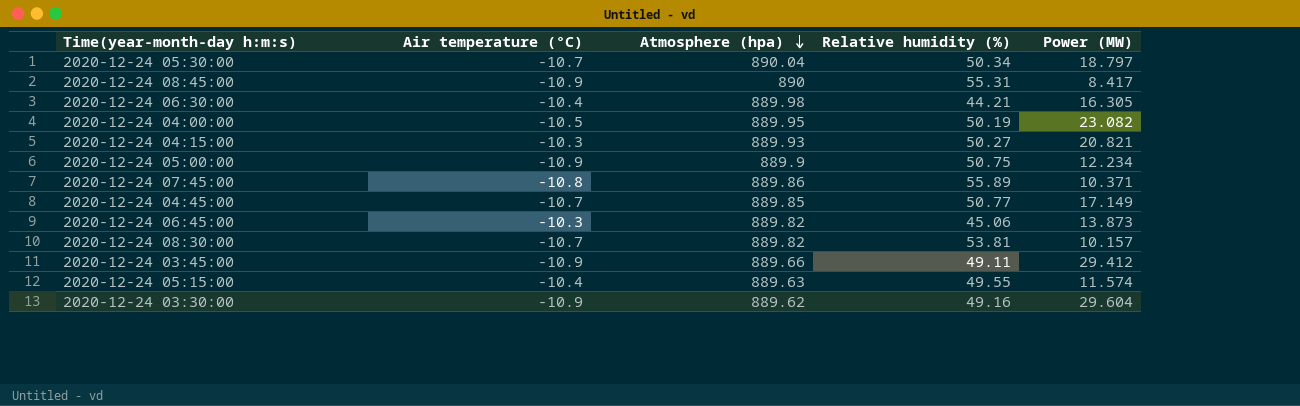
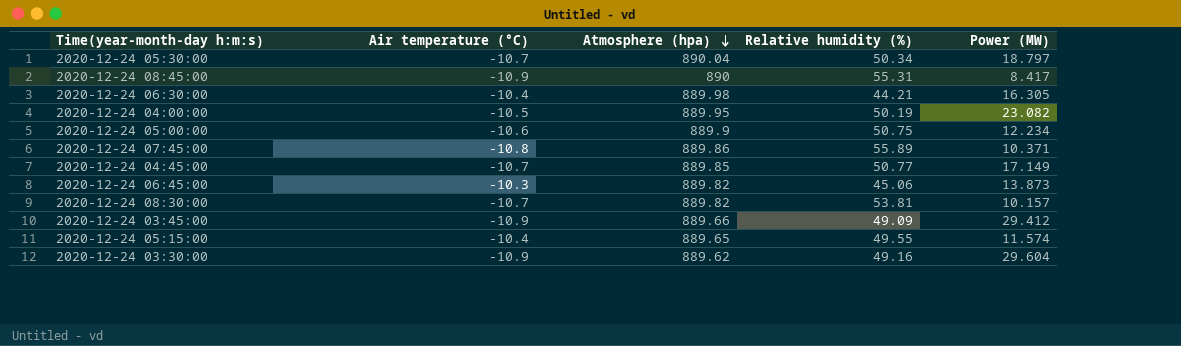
row 2020-12-24 04:15:00: -10.3 | 889.93 | 50.27 | 20.821 -> none
2020-12-24 05:00:00 | Air temperature (°C): -10.9 -> -10.6
2020-12-24 03:45:00 | Relative humidity (%): 49.11 -> 49.09
2020-12-24 05:15:00 | Atmosphere (hpa): 889.63 -> 889.65

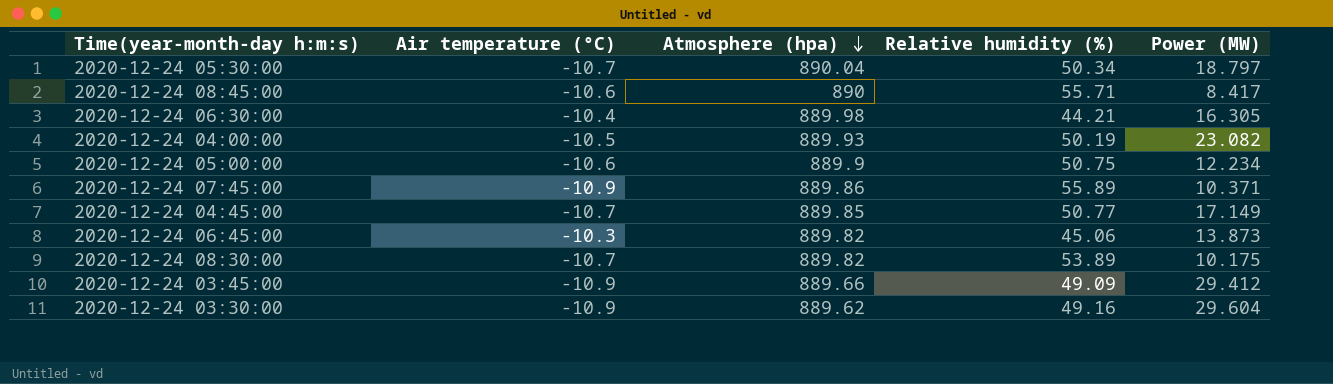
row 2020-12-24 05:15:00: -10.4 | 889.65 | 49.55 | 11.574 -> none
2020-12-24 08:45:00 | Air temperature (°C): -10.9 -> -10.6
2020-12-24 08:45:00 | Relative humidity (%): 55.31 -> 55.71
2020-12-24 04:00:00 | Atmosphere (hpa): 889.95 -> 889.93
2020-12-24 07:45:00 | Air temperature (°C): -10.8 -> -10.9
2020-12-24 08:30:00 | Relative humidity (%): 53.81 -> 53.89
2020-12-24 08:30:00 | Power (MW): 10.157 -> 10.175

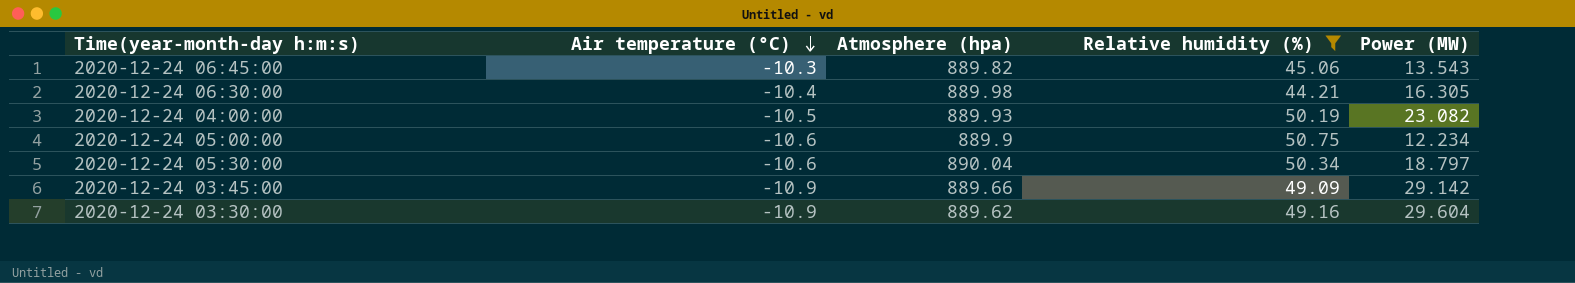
filter: none -> Relative humidity (%) <= 50.75
row order: Atmosphere (hpa) descending -> Air temperature (°C) descending
2020-12-24 06:45:00 | Power (MW): 13.873 -> 13.543
2020-12-24 05:30:00 | Air temperature (°C): -10.7 -> -10.6
2020-12-24 03:45:00 | Power (MW): 29.412 -> 29.142

